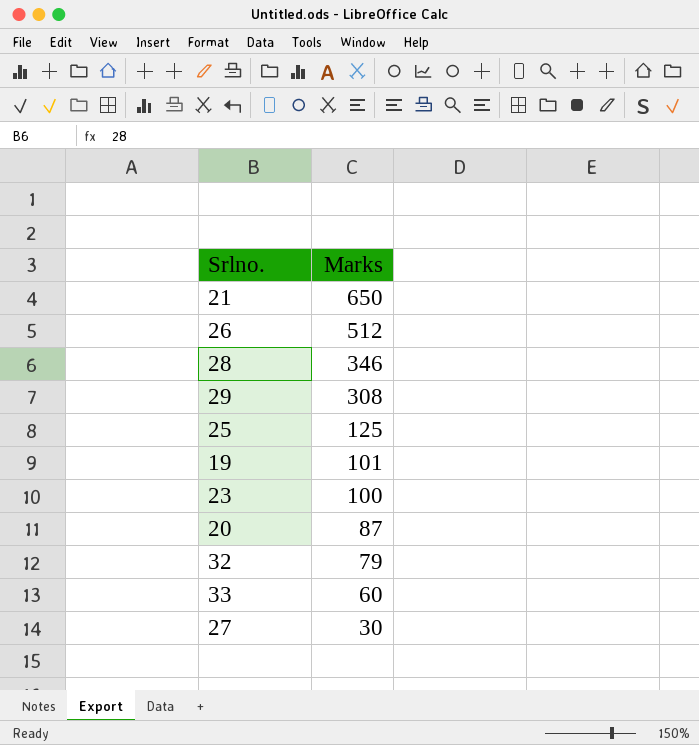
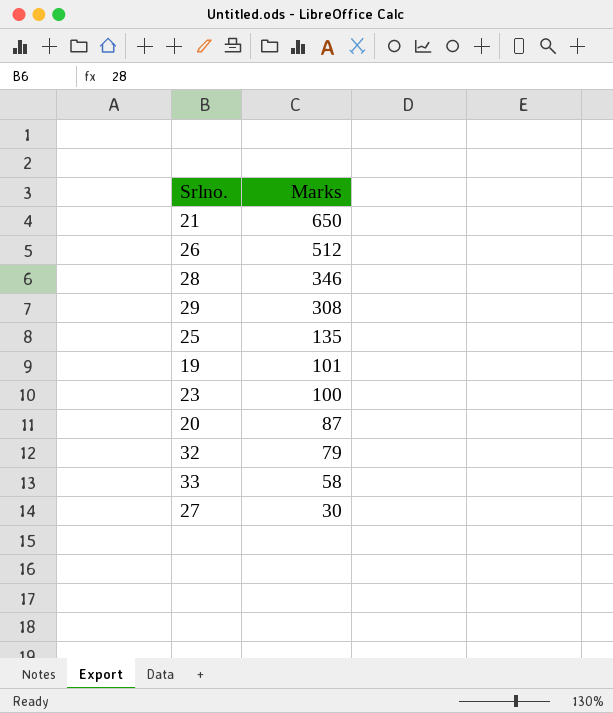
25 | Marks: 125 -> 135
33 | Marks: 60 -> 58

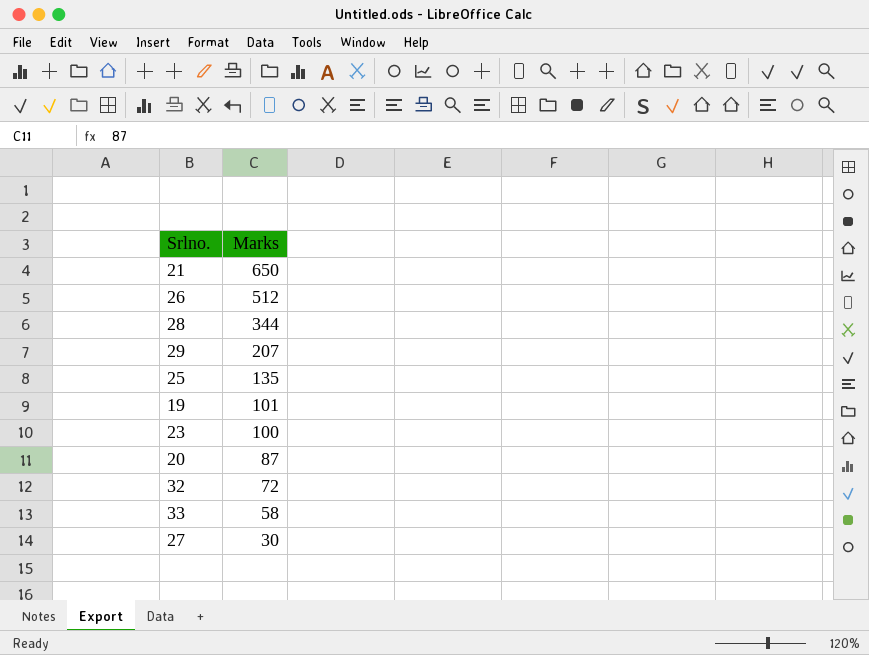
28 | Marks: 346 -> 344
29 | Marks: 308 -> 207
32 | Marks: 79 -> 72

